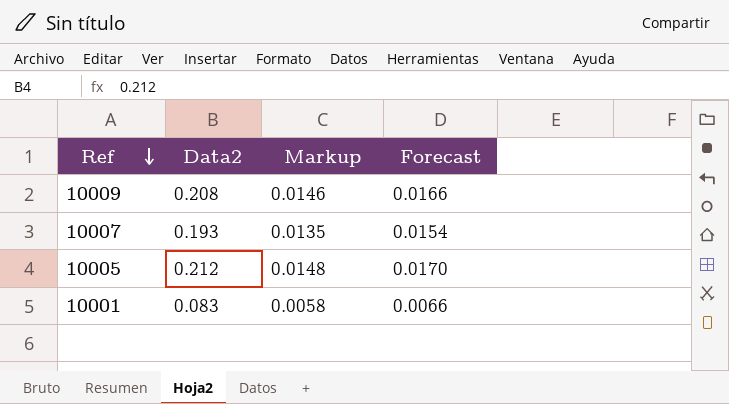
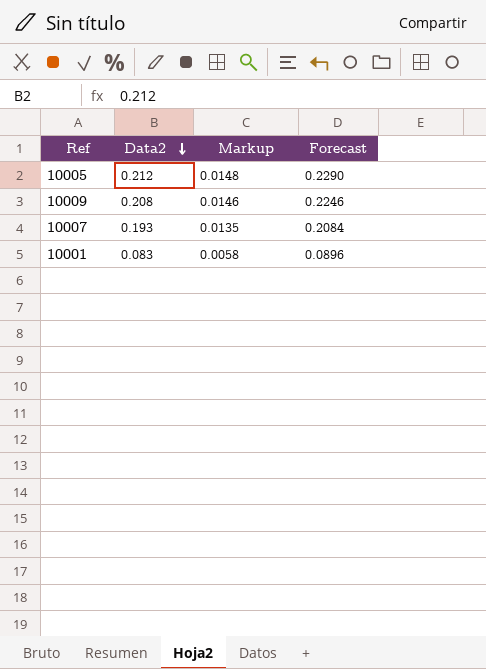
row order: Ref descending -> Data2 descending
column Forecast | formula: [Data2] * 0.08 -> [Data2] * 1.08

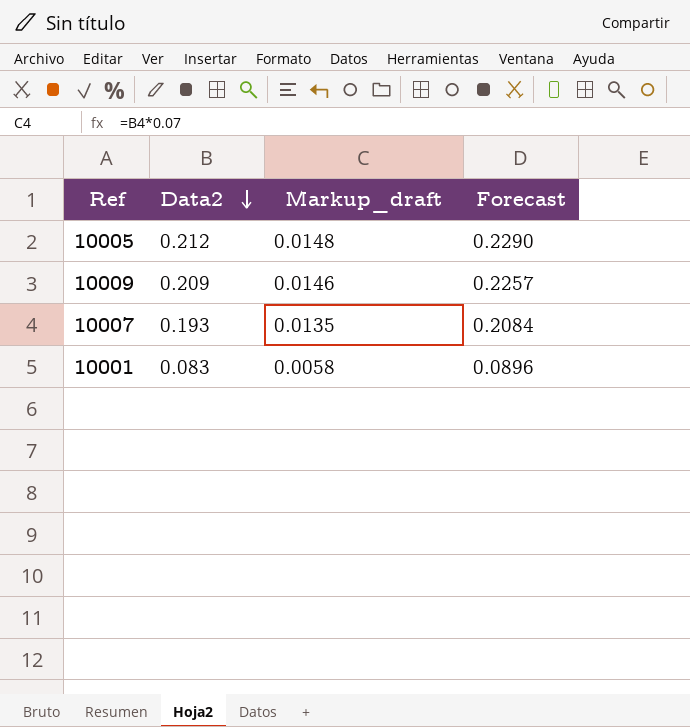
column name: Markup -> Markup_draft
10009 | Data2: 0.208 -> 0.209
10009 | Forecast: 0.2246 -> 0.2257

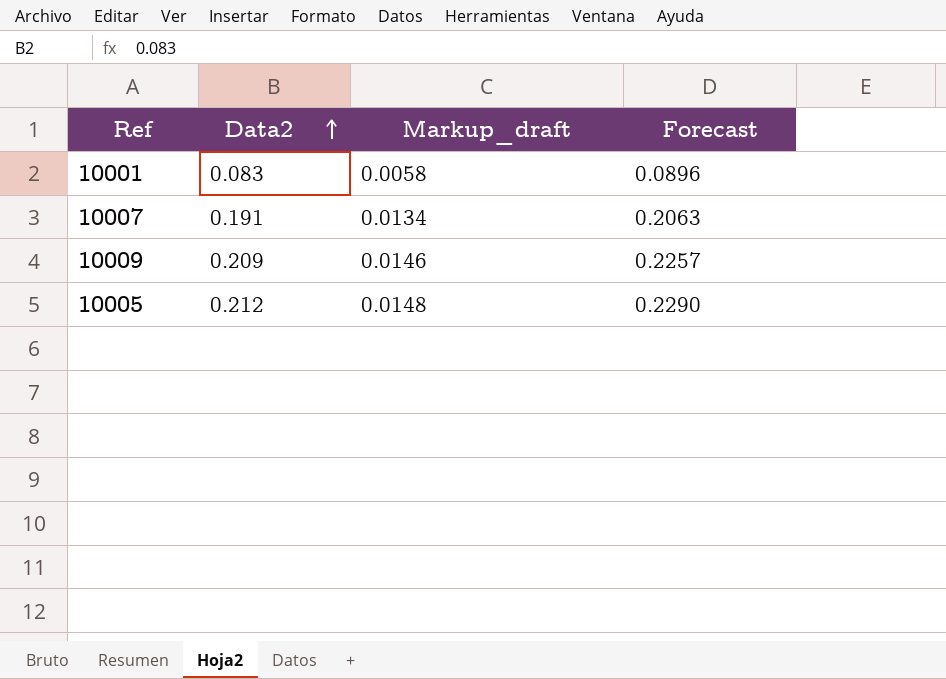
row order: Data2 descending -> Data2 ascending
10007 | Data2: 0.193 -> 0.191
10007 | Markup_draft: 0.0135 -> 0.0134
10007 | Forecast: 0.2084 -> 0.2063

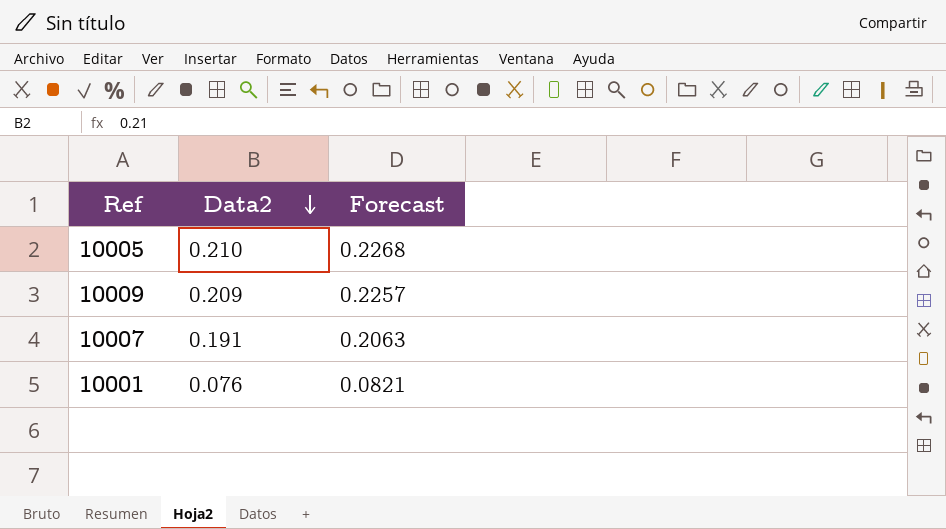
row order: Data2 ascending -> Data2 descending
column Markup_draft | formula: [Data2] * 0.07 -> none
10005 | Data2: 0.212 -> 0.210
10005 | Forecast: 0.2290 -> 0.2268
10001 | Data2: 0.083 -> 0.076
10001 | Forecast: 0.0896 -> 0.0821

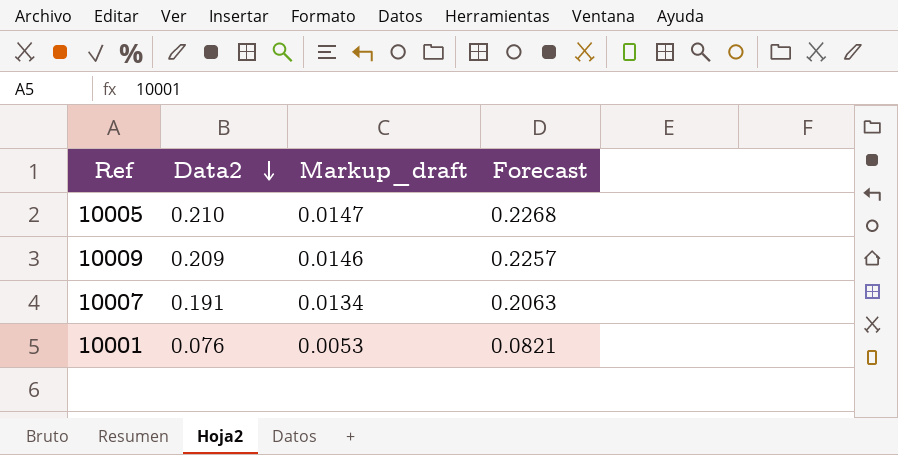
column Markup_draft | formula: none -> [Data2] * 0.07

